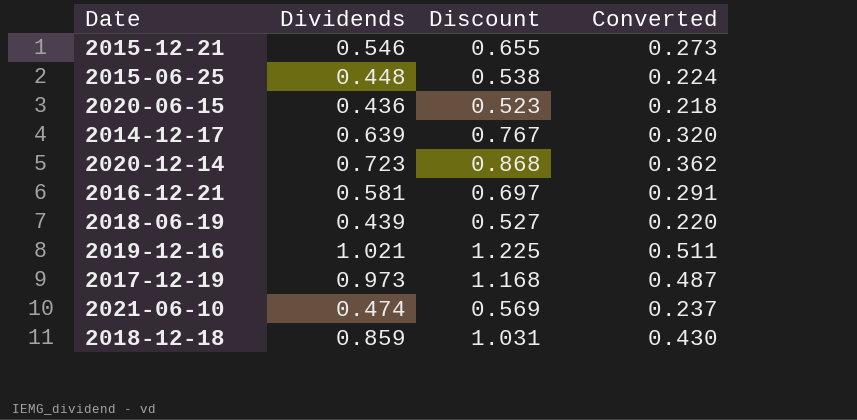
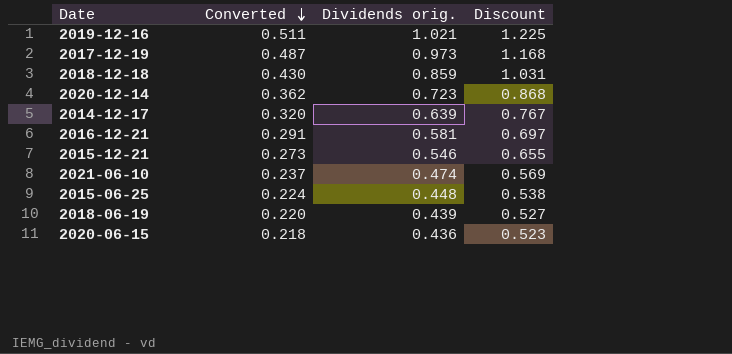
row order: none -> Converted descending
column Converted | position: 4 -> 2
column name: Dividends -> Dividends orig.

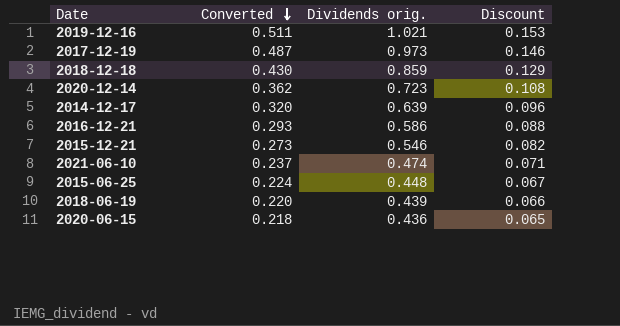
column Discount | formula: [Dividends orig.] * 1.2 -> [Dividends orig.] * 0.15
2016-12-21 | Converted: 0.291 -> 0.293
2016-12-21 | Dividends orig.: 0.581 -> 0.586

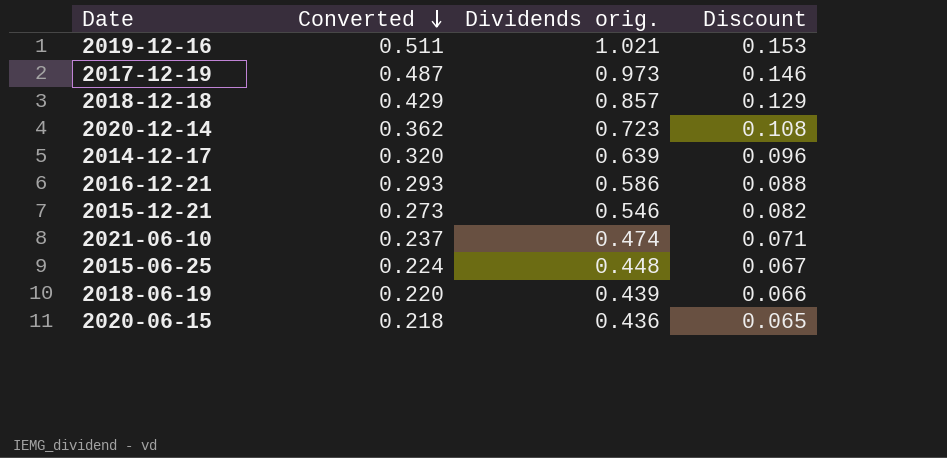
2018-12-18 | Converted: 0.430 -> 0.429
2018-12-18 | Dividends orig.: 0.859 -> 0.857

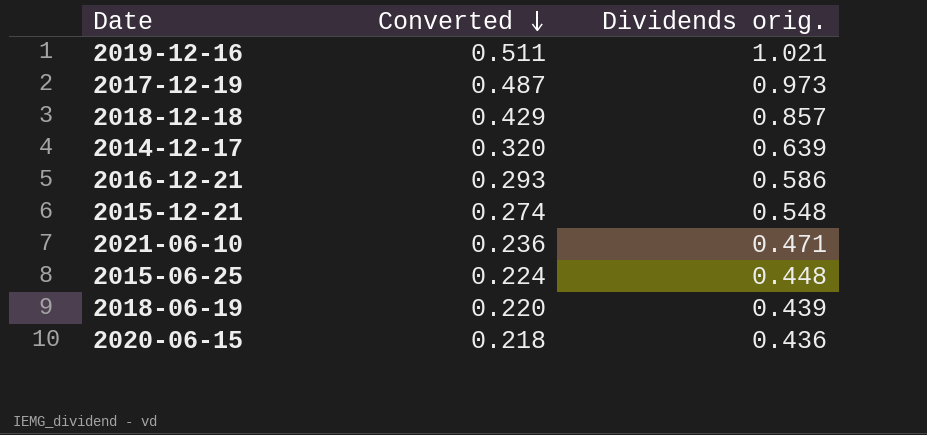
column Discount | formula: [Dividends orig.] * 0.15 -> none
row 2020-12-14: 0.362 | 0.723 | 0.108 -> none
2015-12-21 | Converted: 0.273 -> 0.274
2015-12-21 | Dividends orig.: 0.546 -> 0.548
2021-06-10 | Converted: 0.237 -> 0.236
2021-06-10 | Dividends orig.: 0.474 -> 0.471

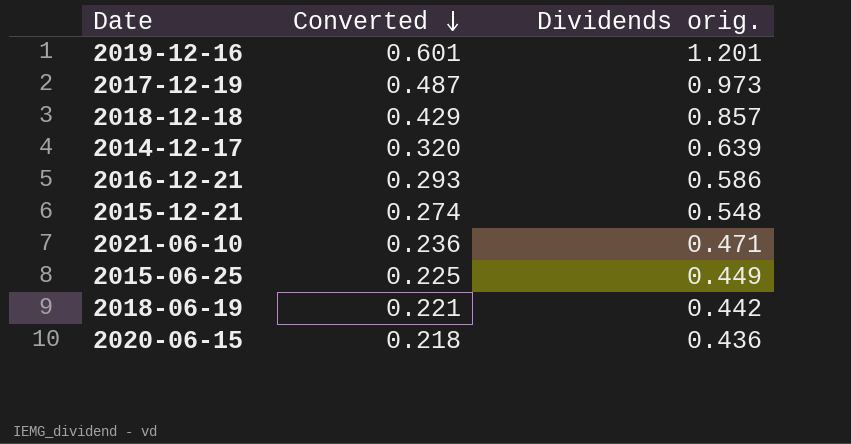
2019-12-16 | Converted: 0.511 -> 0.601
2019-12-16 | Dividends orig.: 1.021 -> 1.201
2015-06-25 | Converted: 0.224 -> 0.225
2015-06-25 | Dividends orig.: 0.448 -> 0.449
2018-06-19 | Converted: 0.220 -> 0.221
2018-06-19 | Dividends orig.: 0.439 -> 0.442

